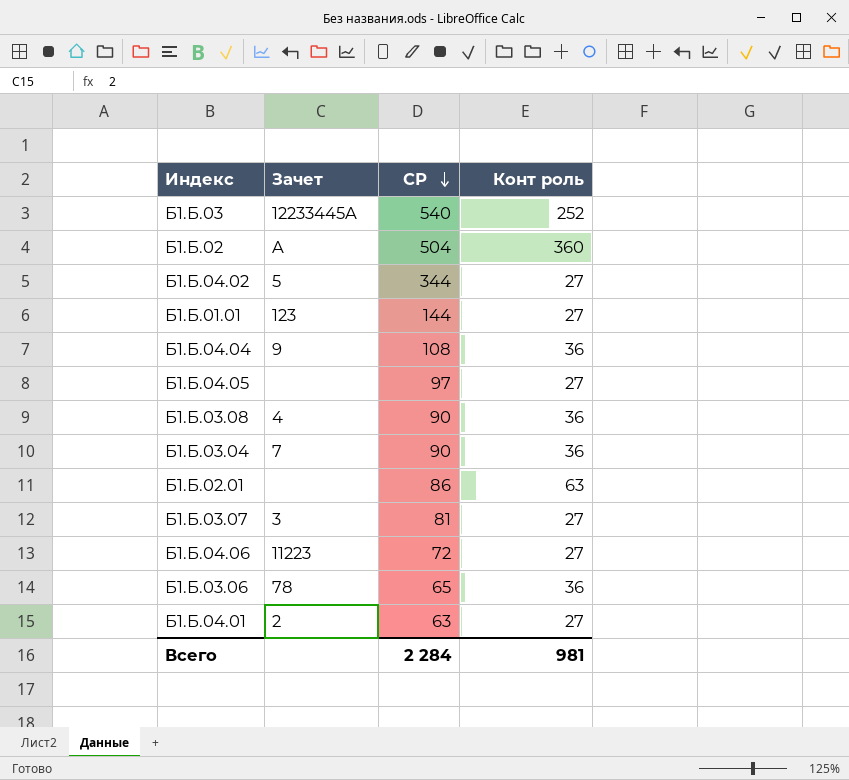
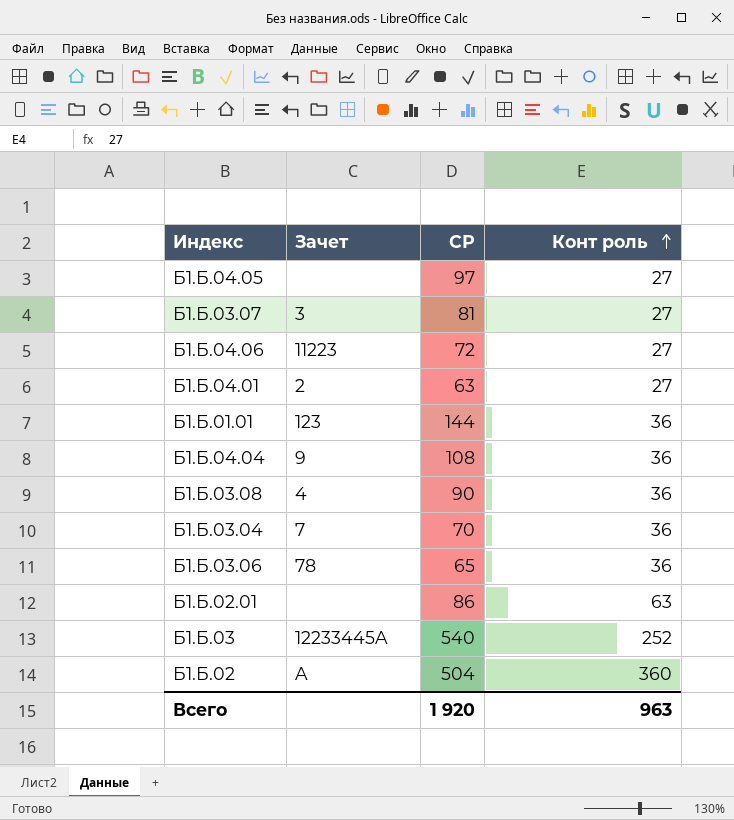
row order: СР descending -> Конт роль ascending
row Б1.Б.04.02: 5 | 344 | 27 -> none
Б1.Б.01.01 | Конт роль: 27 -> 36
Б1.Б.03.04 | СР: 90 -> 70
Всего | СР: 2 284 -> 1 920
Всего | Конт роль: 981 -> 963

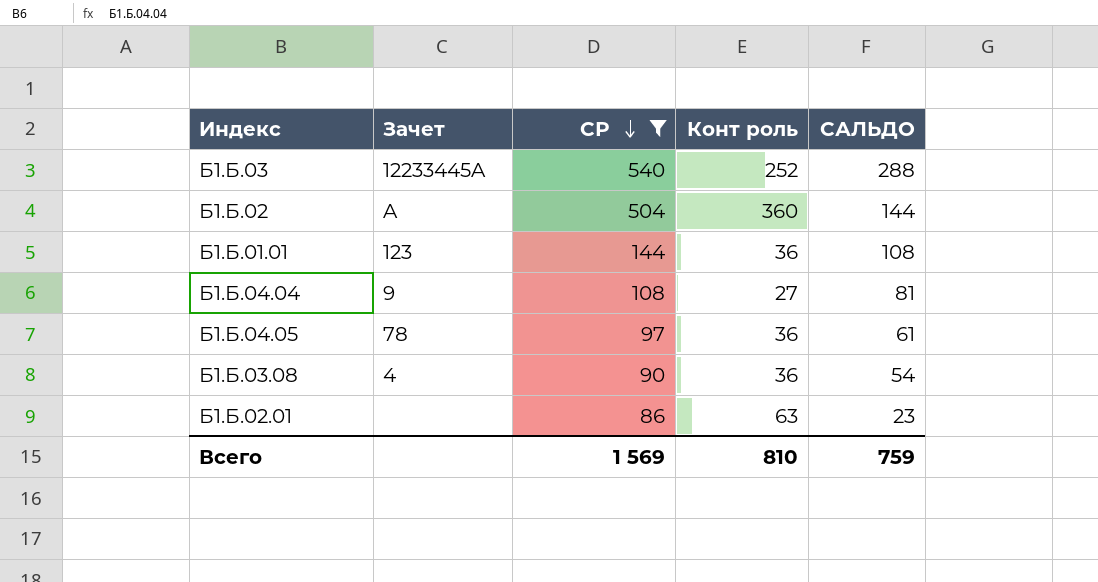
filter: none -> СР >= 86
row order: Конт роль ascending -> СР descending
column САЛЬДО | formula: none -> [СР] - [Конт роль]
Б1.Б.04.04 | Конт роль: 36 -> 27
Б1.Б.04.05 | Зачет: none -> 78
Б1.Б.04.05 | Конт роль: 27 -> 36
Всего | СР: 1 920 -> 1 569
Всего | Конт роль: 963 -> 810

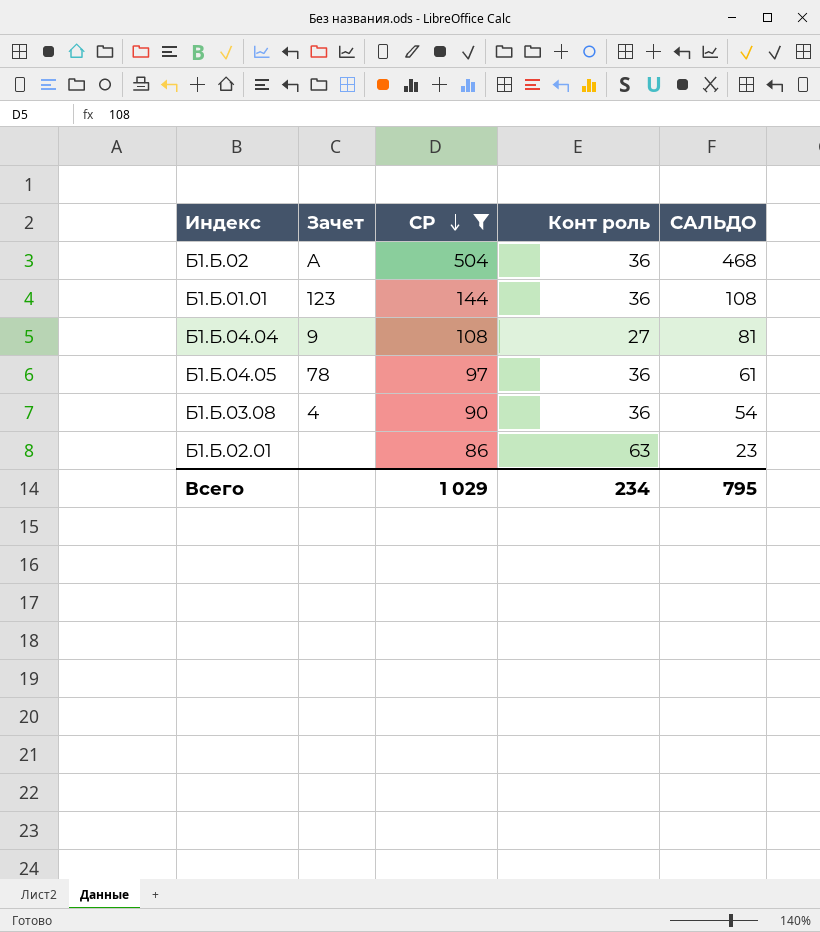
row Б1.Б.03: 12233445A | 540 | 252 | 288 -> none
Б1.Б.02 | Конт роль: 360 -> 36
Б1.Б.02 | САЛЬДО: 144 -> 468
Всего | СР: 1 569 -> 1 029
Всего | Конт роль: 810 -> 234
Всего | САЛЬДО: 759 -> 795

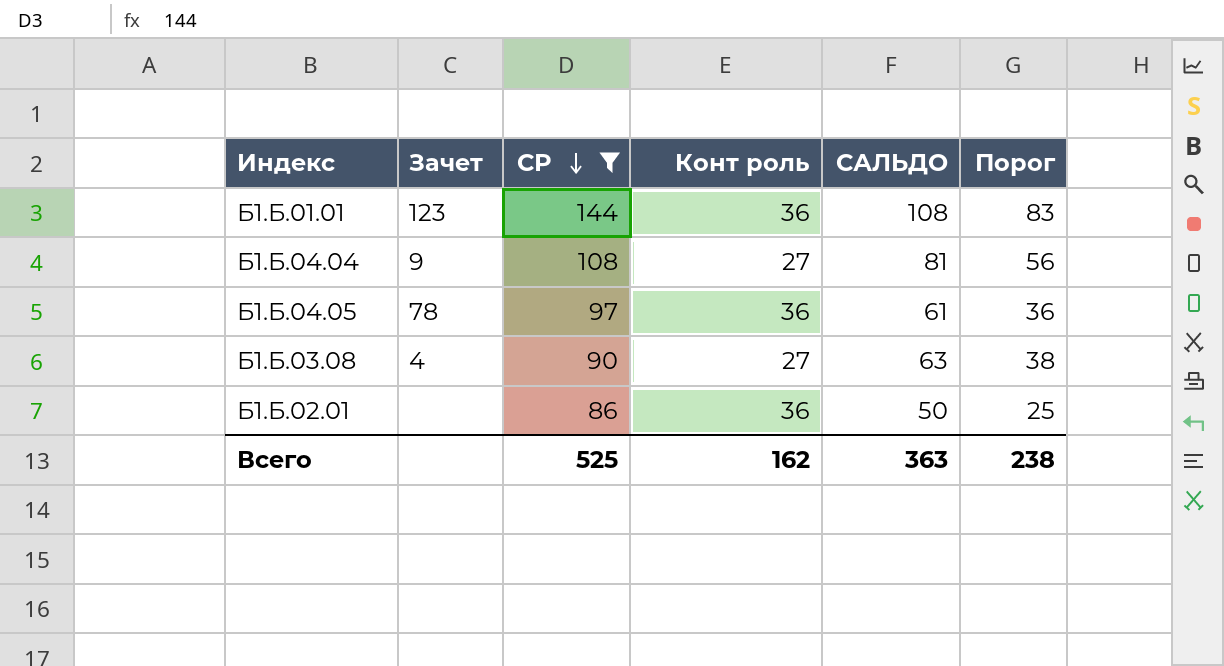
column Порог | formula: none -> [САЛЬДО] - 25
row Б1.Б.02: A | 504 | 36 | 468 -> none
Б1.Б.03.08 | Конт роль: 36 -> 27
Б1.Б.03.08 | САЛЬДО: 54 -> 63
Б1.Б.02.01 | Конт роль: 63 -> 36
Б1.Б.02.01 | САЛЬДО: 23 -> 50
Всего | СР: 1 029 -> 525
Всего | Конт роль: 234 -> 162
Всего | САЛЬДО: 795 -> 363

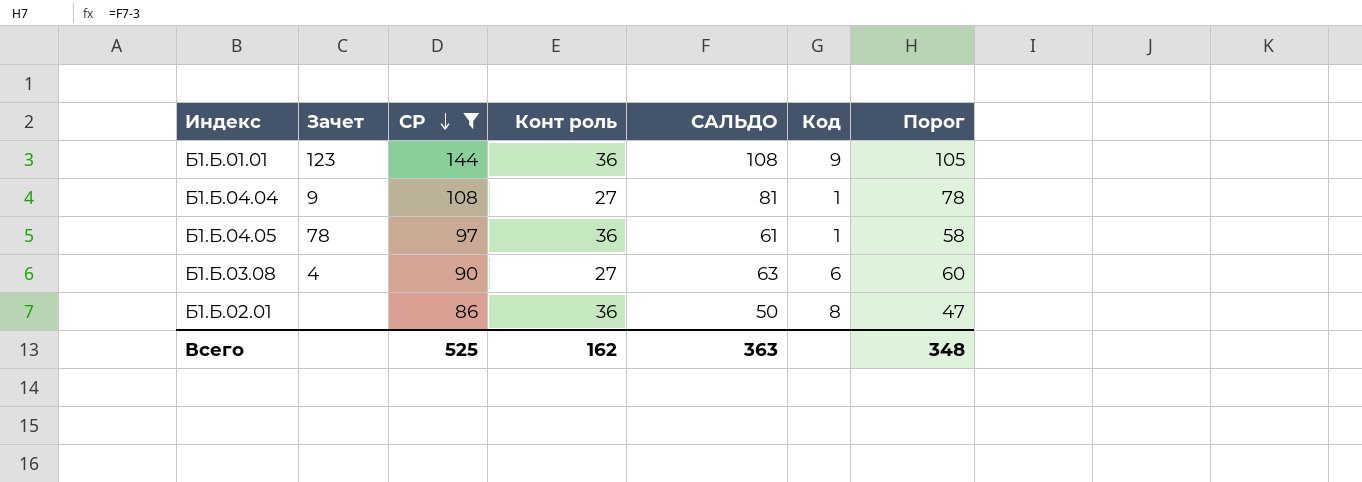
column Код | position: none -> 6
column Порог | formula: [САЛЬДО] - 25 -> [САЛЬДО] - 3
Всего | Порог: 238 -> 348

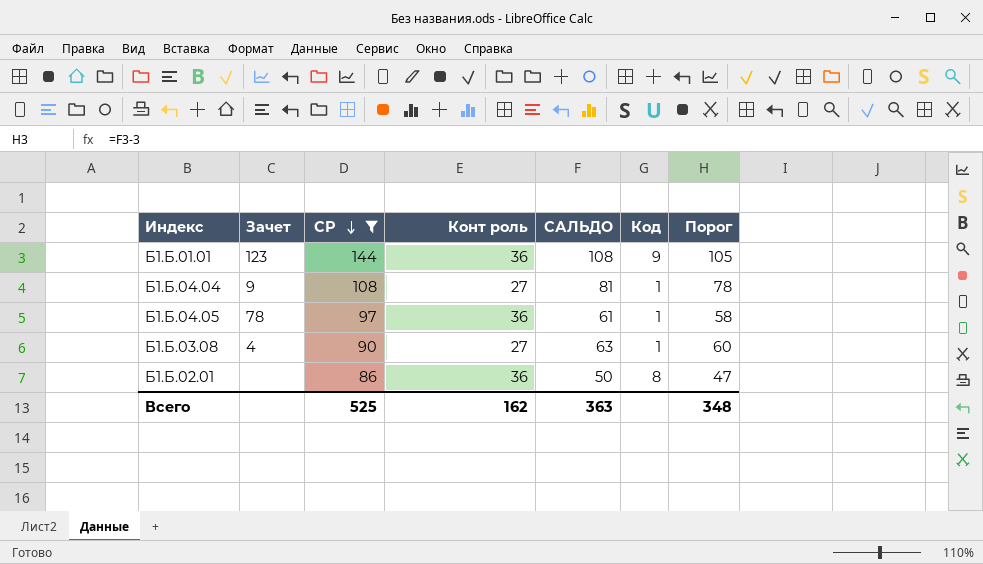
Б1.Б.03.08 | Код: 6 -> 1

